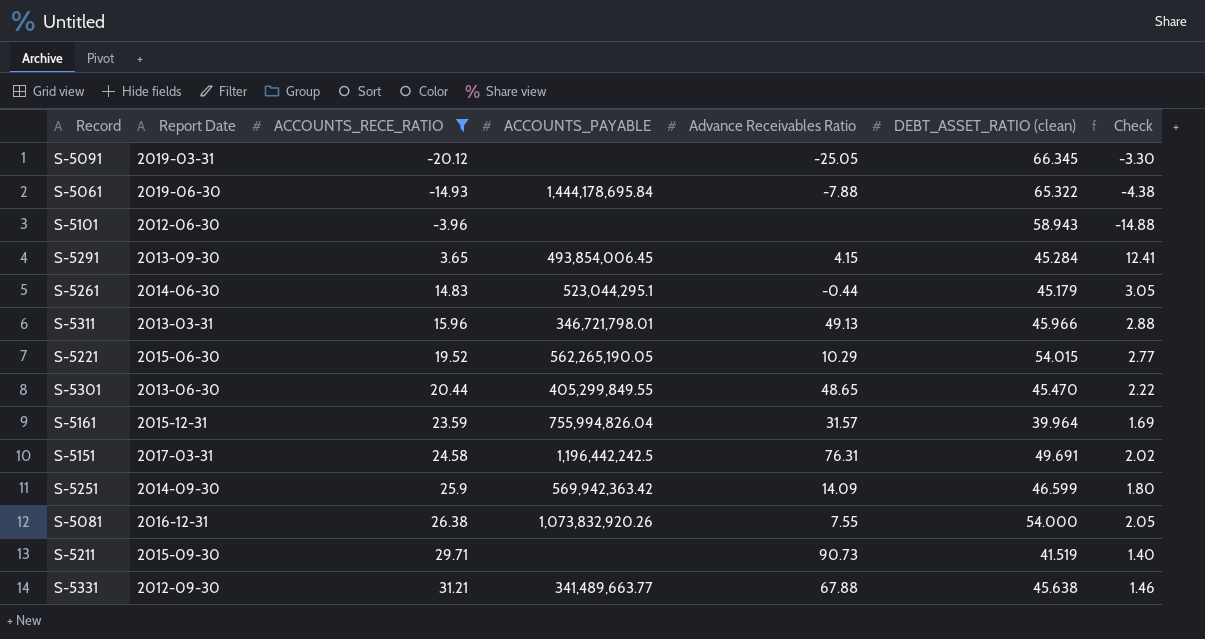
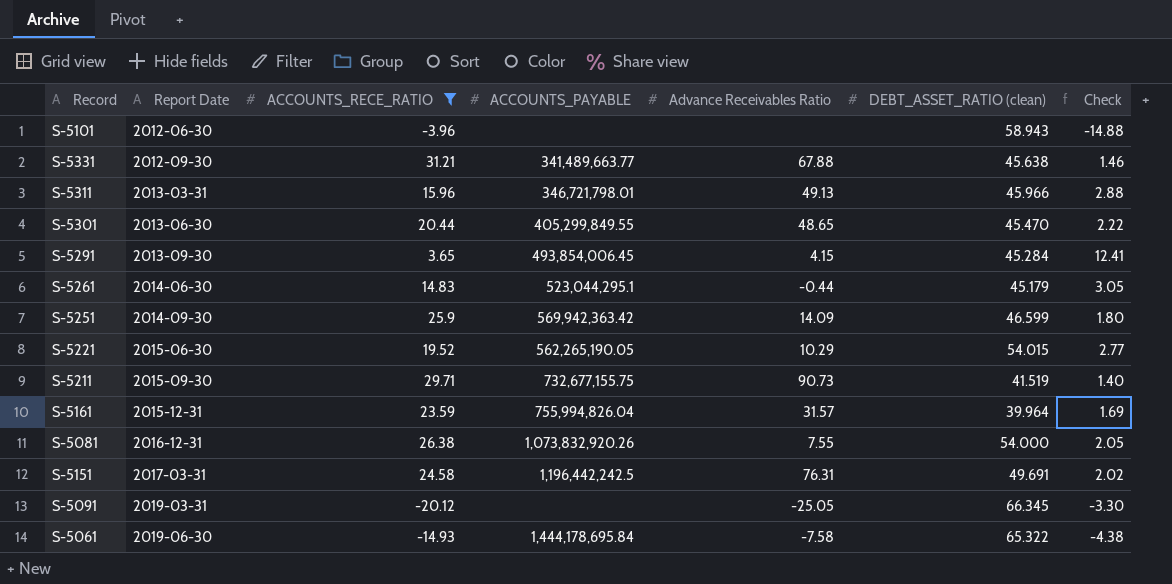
row order: ACCOUNTS_RECE_RATIO ascending -> Report Date ascending
S-5211 | ACCOUNTS_PAYABLE: none -> 732,677,155.75
S-5061 | Advance Receivables Ratio: -7.88 -> -7.58

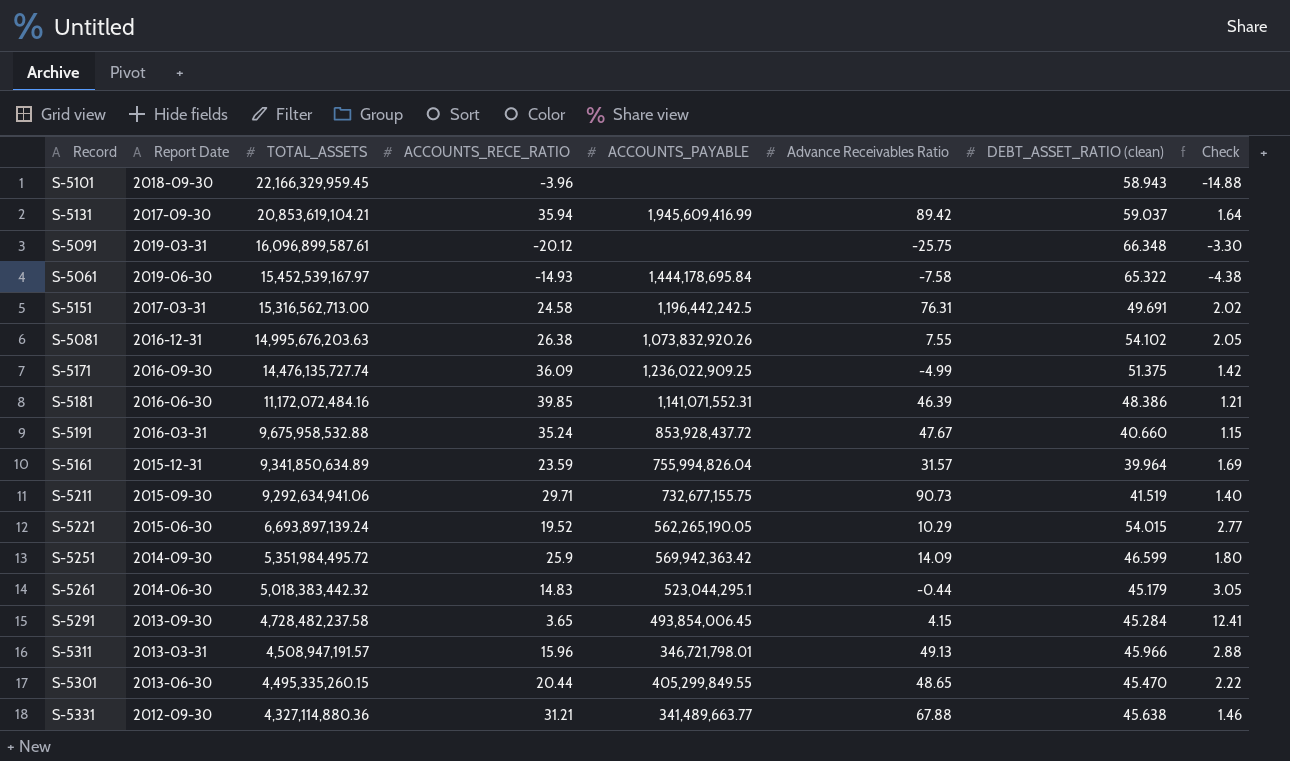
filter: ACCOUNTS_RECE_RATIO <= 31.21 -> none
row order: Report Date ascending -> TOTAL_ASSETS descending
column TOTAL_ASSETS | position: none -> 3
S-5101 | Report Date: 2012-06-30 -> 2018-09-30
S-5091 | Advance Receivables Ratio: -25.05 -> -25.75
S-5091 | DEBT_ASSET_RATIO (clean): 66.345 -> 66.348
S-5081 | DEBT_ASSET_RATIO (clean): 54.000 -> 54.102

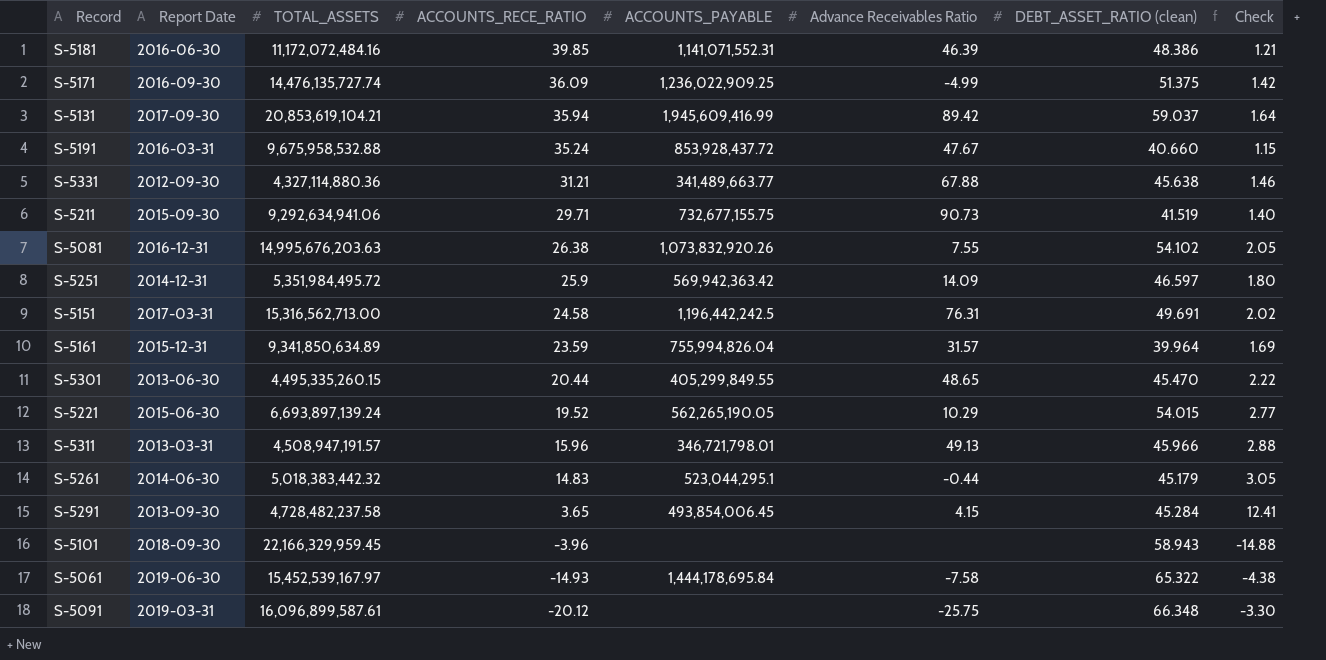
row order: TOTAL_ASSETS descending -> ACCOUNTS_RECE_RATIO descending
S-5251 | Report Date: 2014-09-30 -> 2014-12-31
S-5251 | DEBT_ASSET_RATIO (clean): 46.599 -> 46.597

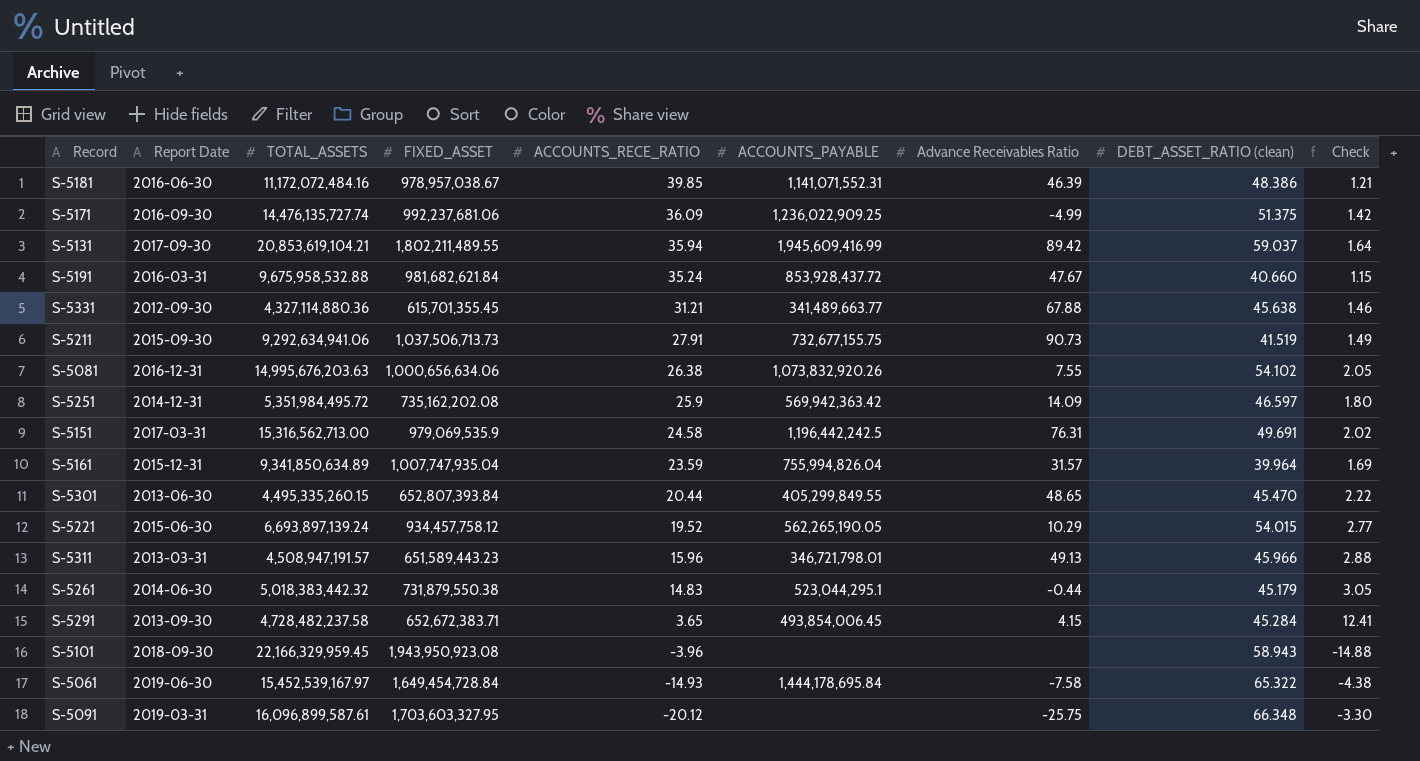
column FIXED_ASSET | position: none -> 4
S-5211 | ACCOUNTS_RECE_RATIO: 29.71 -> 27.91
S-5211 | Check: 1.40 -> 1.49

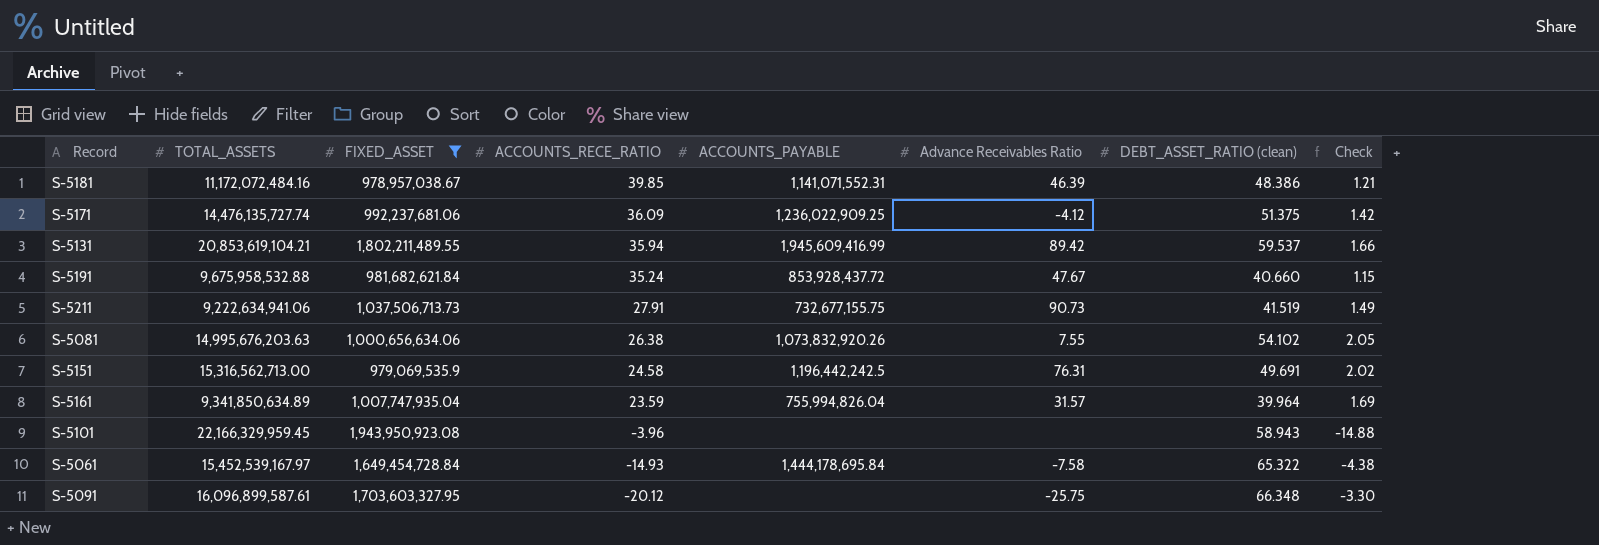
filter: none -> FIXED_ASSET >= 978,957,038.67
column Report Date | position: 2 -> none
S-5171 | Advance Receivables Ratio: -4.99 -> -4.12
S-5131 | DEBT_ASSET_RATIO (clean): 59.037 -> 59.537
S-5131 | Check: 1.64 -> 1.66
S-5211 | TOTAL_ASSETS: 9,292,634,941.06 -> 9,222,634,941.06

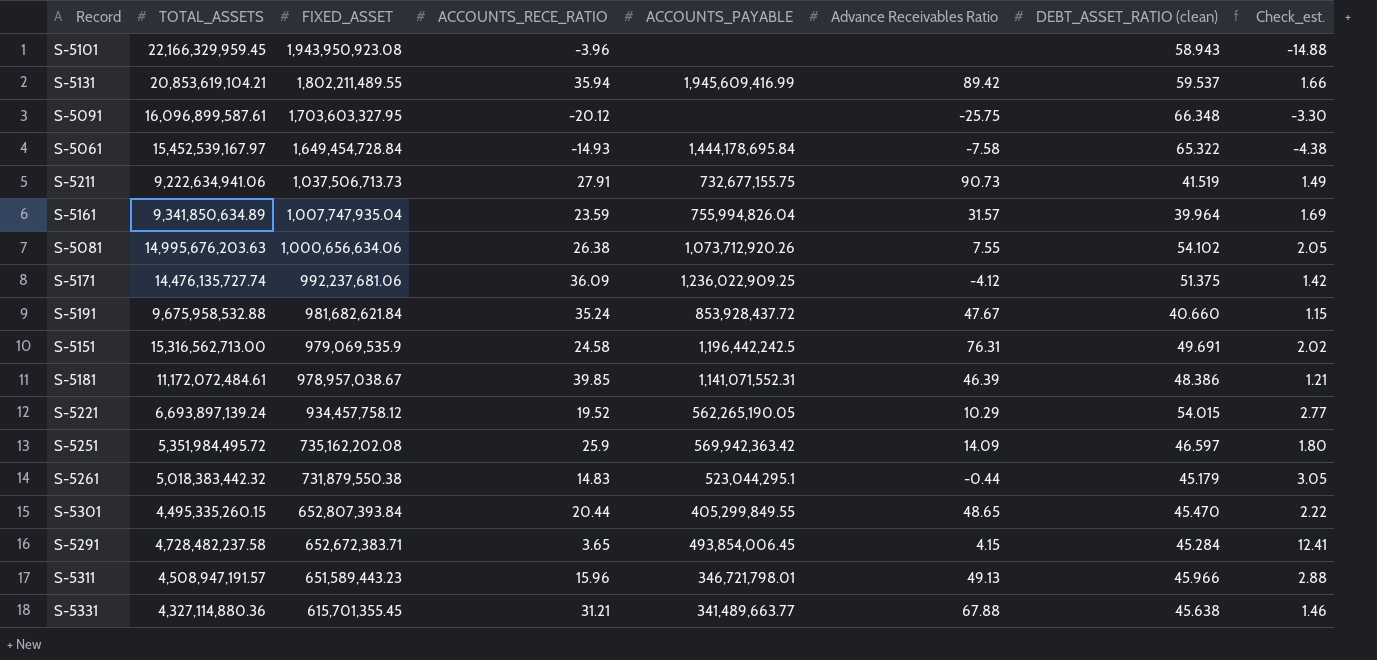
filter: FIXED_ASSET >= 978,957,038.67 -> none
row order: ACCOUNTS_RECE_RATIO descending -> FIXED_ASSET descending
column name: Check -> Check_est.
S-5081 | ACCOUNTS_PAYABLE: 1,073,832,920.26 -> 1,073,712,920.26
S-5181 | TOTAL_ASSETS: 11,172,072,484.16 -> 11,172,072,484.61

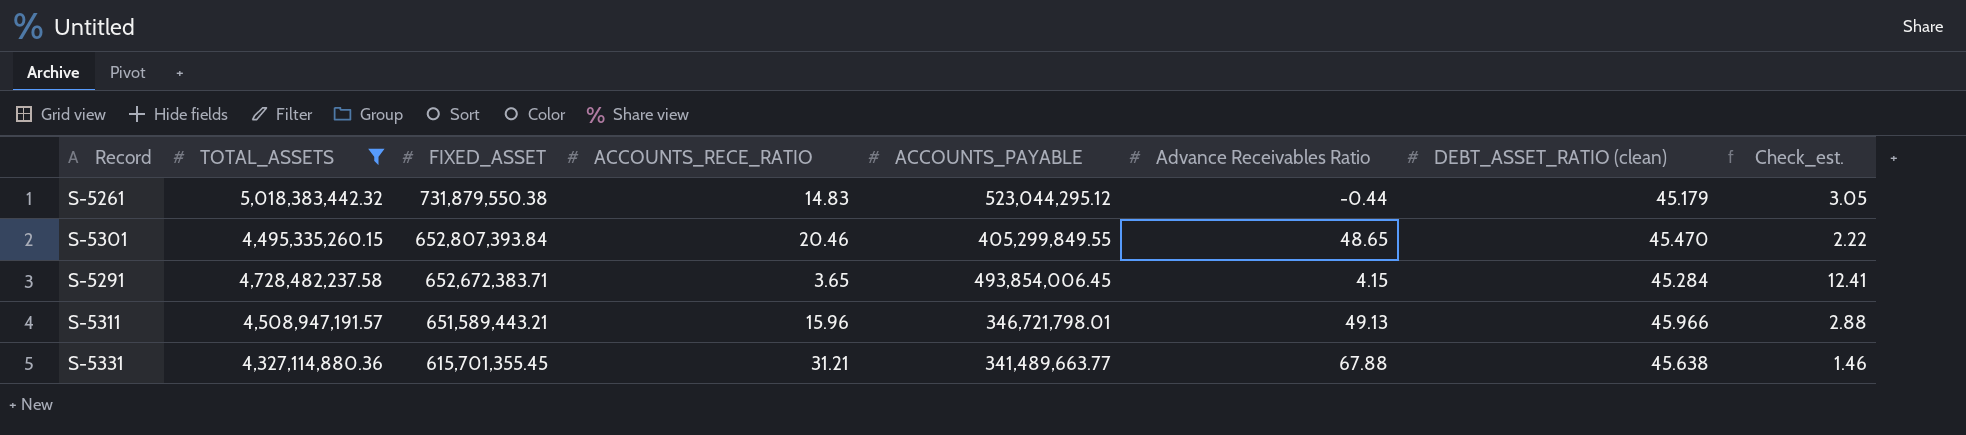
filter: none -> TOTAL_ASSETS <= 5,018,383,442.32
S-5261 | ACCOUNTS_PAYABLE: 523,044,295.1 -> 523,044,295.12
S-5301 | ACCOUNTS_RECE_RATIO: 20.44 -> 20.46
S-5311 | FIXED_ASSET: 651,589,443.23 -> 651,589,443.21

